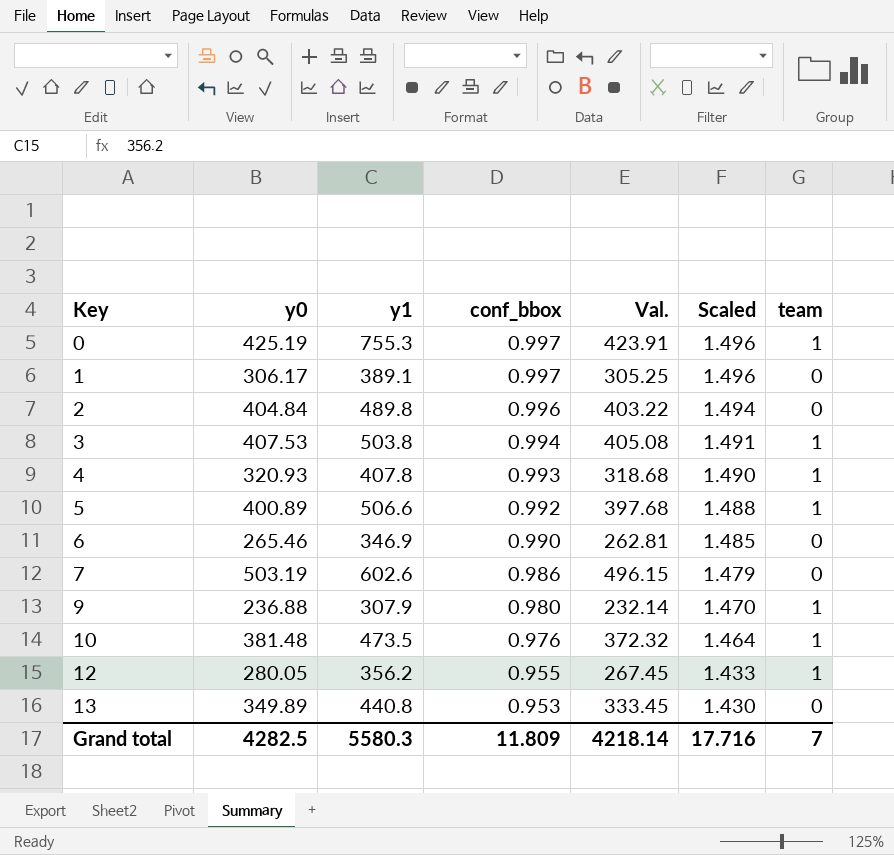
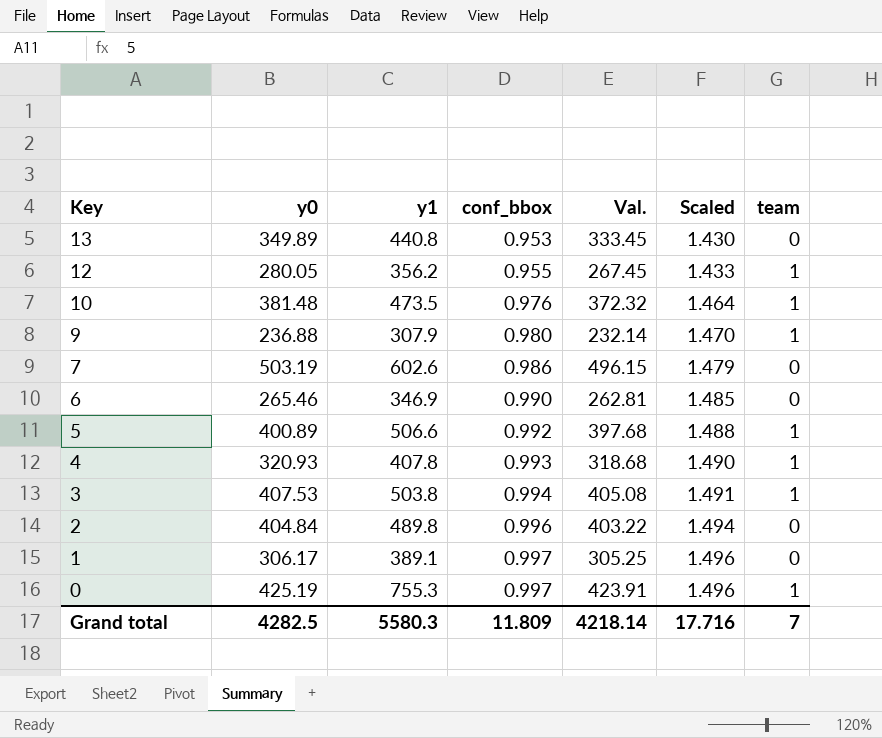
row order: Key ascending -> Key descending

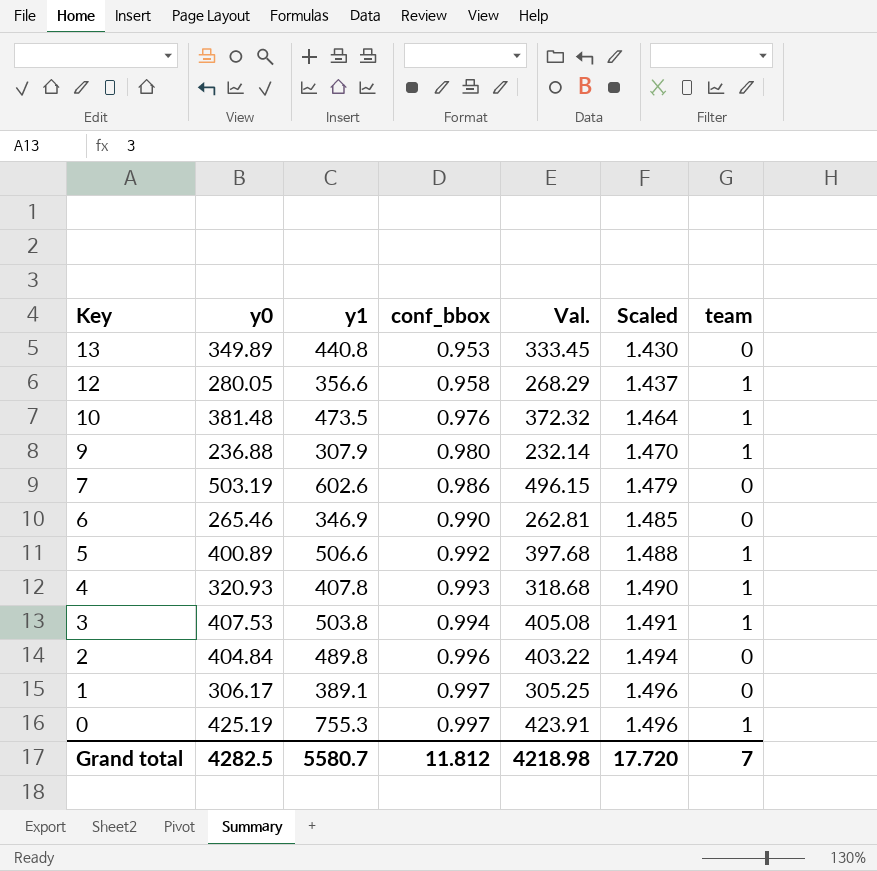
12 | y1: 356.2 -> 356.6
12 | conf_bbox: 0.955 -> 0.958
12 | Val.: 267.45 -> 268.29
12 | Scaled: 1.433 -> 1.437
Grand total | y1: 5580.3 -> 5580.7
Grand total | conf_bbox: 11.809 -> 11.812
Grand total | Val.: 4218.14 -> 4218.98
Grand total | Scaled: 17.716 -> 17.720

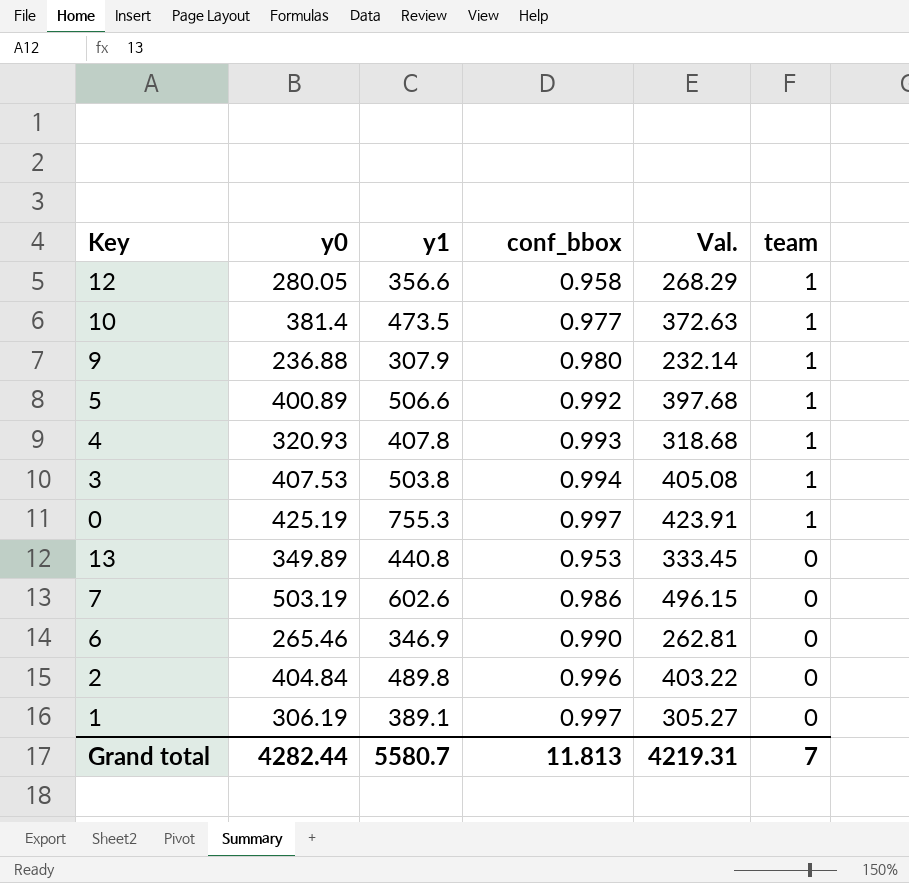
row order: Key descending -> team descending
column Scaled | formula: [conf_bbox] * 1.5 -> none
10 | y0: 381.48 -> 381.4
10 | conf_bbox: 0.976 -> 0.977
10 | Val.: 372.32 -> 372.63
1 | y0: 306.17 -> 306.19
1 | Val.: 305.25 -> 305.27
Grand total | y0: 4282.5 -> 4282.44
Grand total | conf_bbox: 11.812 -> 11.813
Grand total | Val.: 4218.98 -> 4219.31

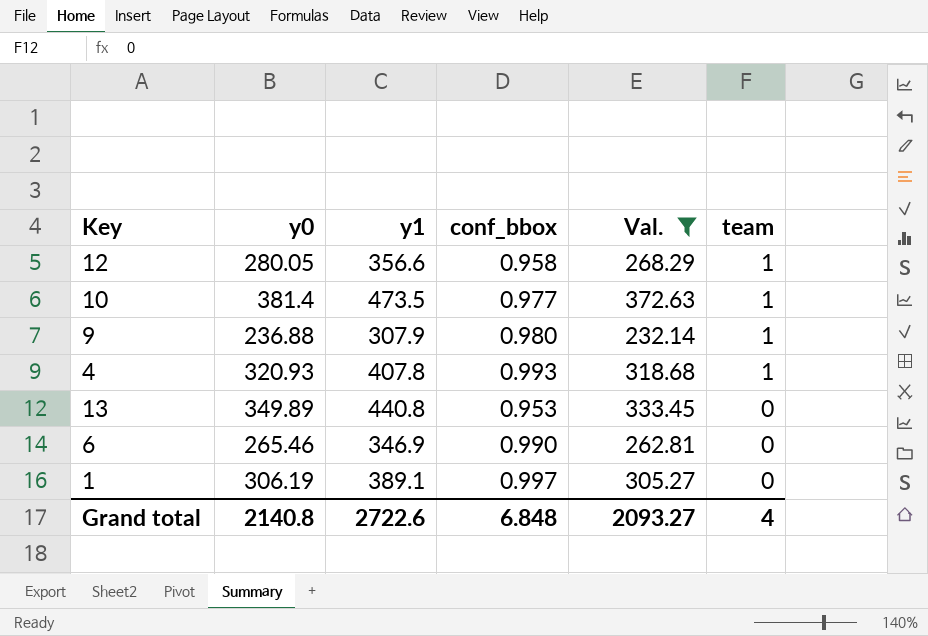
filter: none -> Val. <= 372.63
Grand total | y0: 4282.44 -> 2140.8
Grand total | y1: 5580.7 -> 2722.6
Grand total | conf_bbox: 11.813 -> 6.848
Grand total | Val.: 4219.31 -> 2093.27
Grand total | team: 7 -> 4

